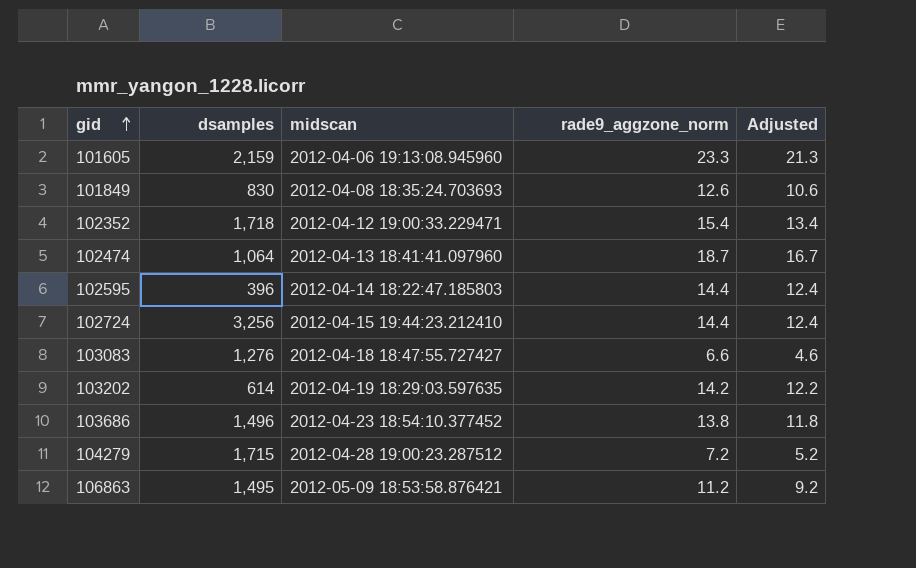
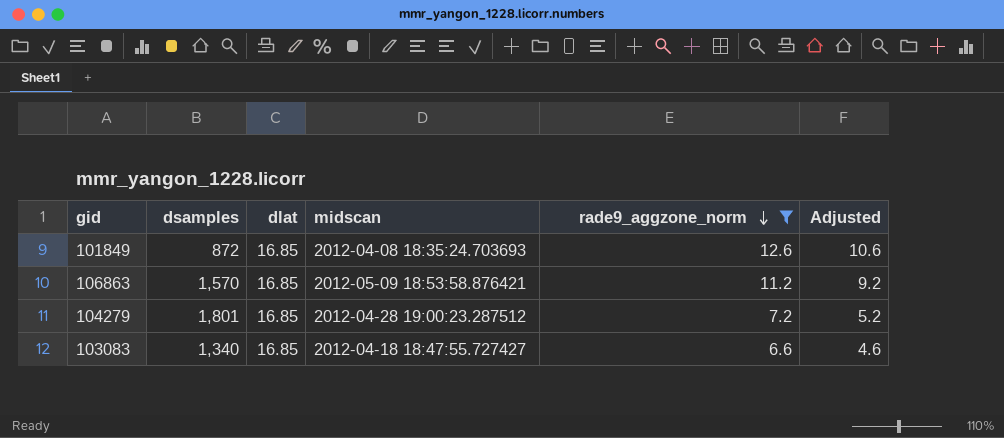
filter: none -> rade9_aggzone_norm <= 12.6
row order: gid ascending -> rade9_aggzone_norm descending
column dlat | position: none -> 3
101849 | dsamples: 830 -> 872
106863 | dsamples: 1,495 -> 1,570
104279 | dsamples: 1,715 -> 1,801
103083 | dsamples: 1,276 -> 1,340

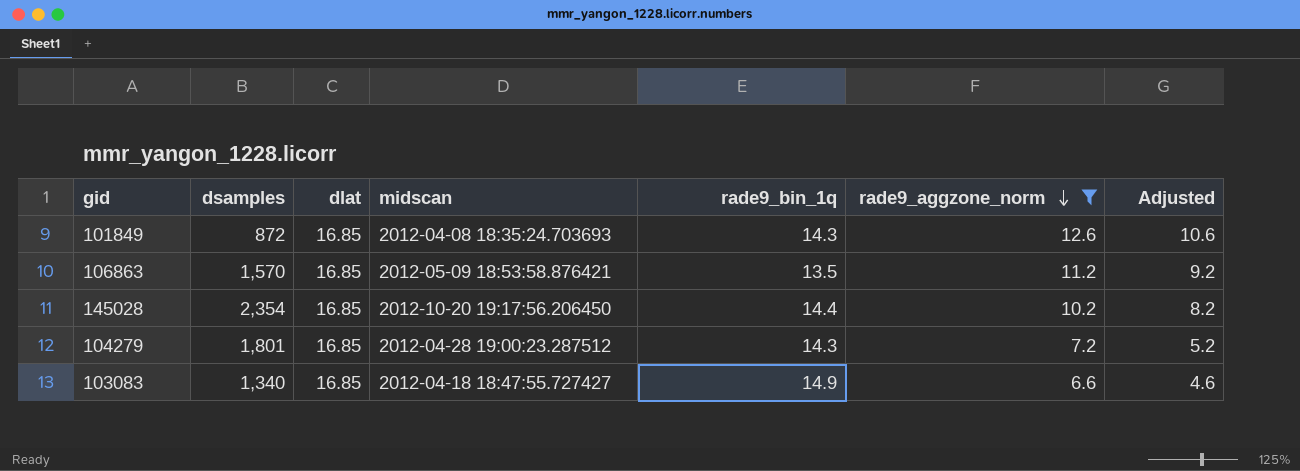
column rade9_bin_1q | position: none -> 5
row 145028: none -> 2,354 | 16.85 | 2012-10-20 19:17:56.206450 | 14.4 | 10.2 | 8.2

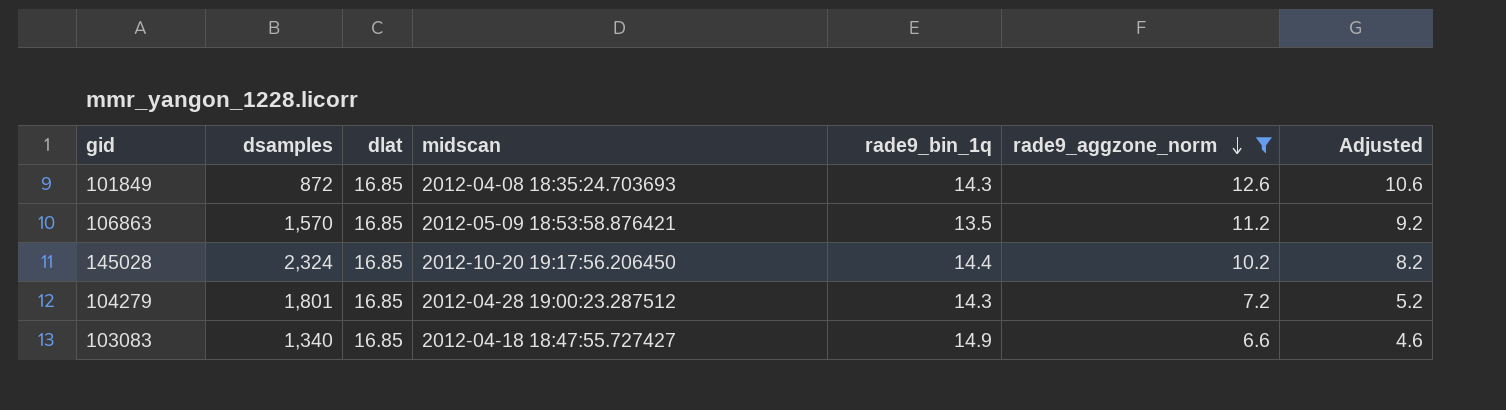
145028 | dsamples: 2,354 -> 2,324

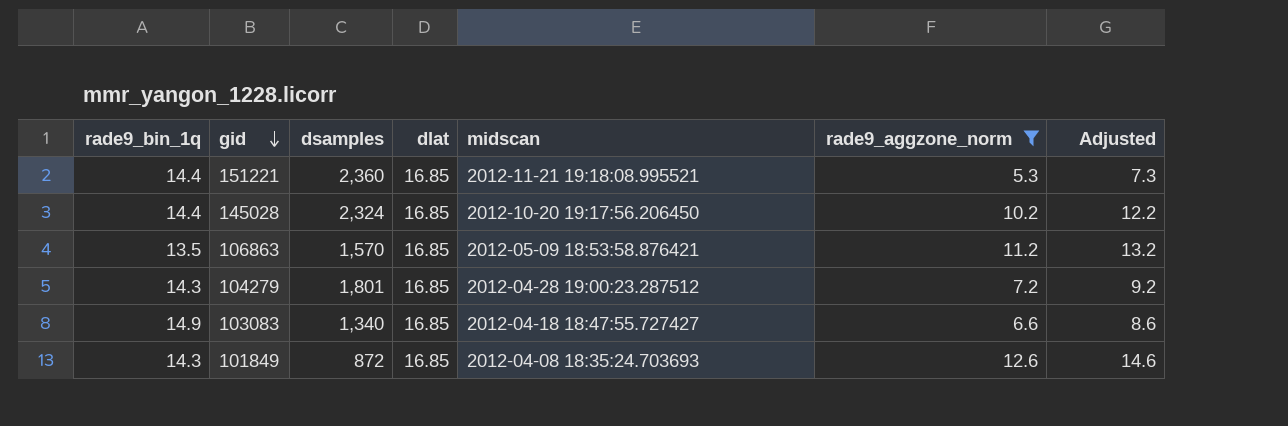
row order: rade9_aggzone_norm descending -> gid descending
column rade9_bin_1q | position: 5 -> 1
column Adjusted | formula: [rade9_aggzone_norm] - 2 -> [rade9_aggzone_norm] + 2
row 151221: none -> 14.4 | 2,360 | 16.85 | 2012-11-21 19:18:08.995521 | 5.3 | 7.3

